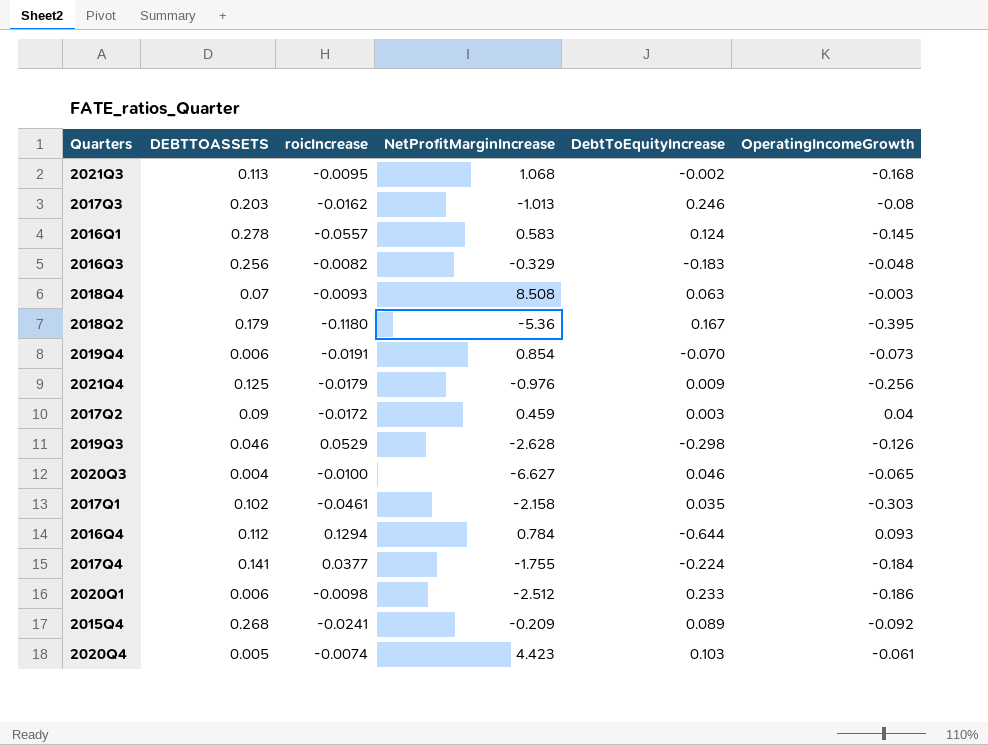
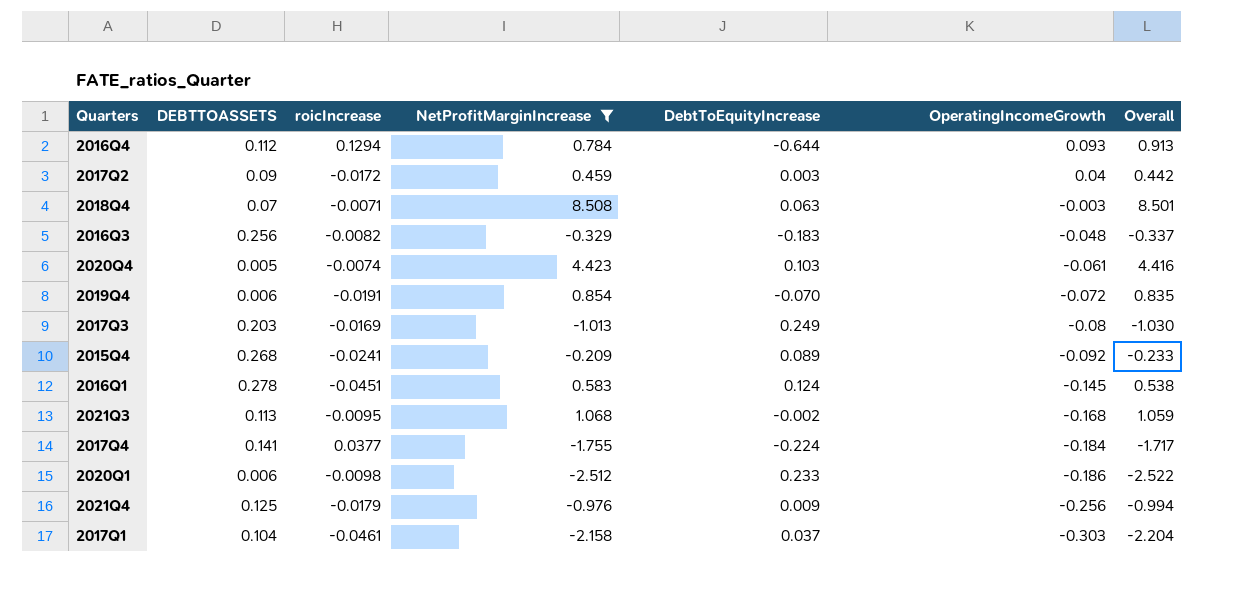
filter: none -> NetProfitMarginIncrease >= -2.512
row order: none -> OperatingIncomeGrowth descending
column Overall | formula: none -> [roicIncrease] + [NetProfitMarginIncrease]
2018Q4 | roicIncrease: -0.0093 -> -0.0071
2019Q4 | OperatingIncomeGrowth: -0.073 -> -0.072
2017Q3 | roicIncrease: -0.0162 -> -0.0169
2017Q3 | DebtToEquityIncrease: 0.246 -> 0.249
2016Q1 | roicIncrease: -0.0557 -> -0.0451
2017Q1 | DEBTTOASSETS: 0.102 -> 0.104
2017Q1 | DebtToEquityIncrease: 0.035 -> 0.037

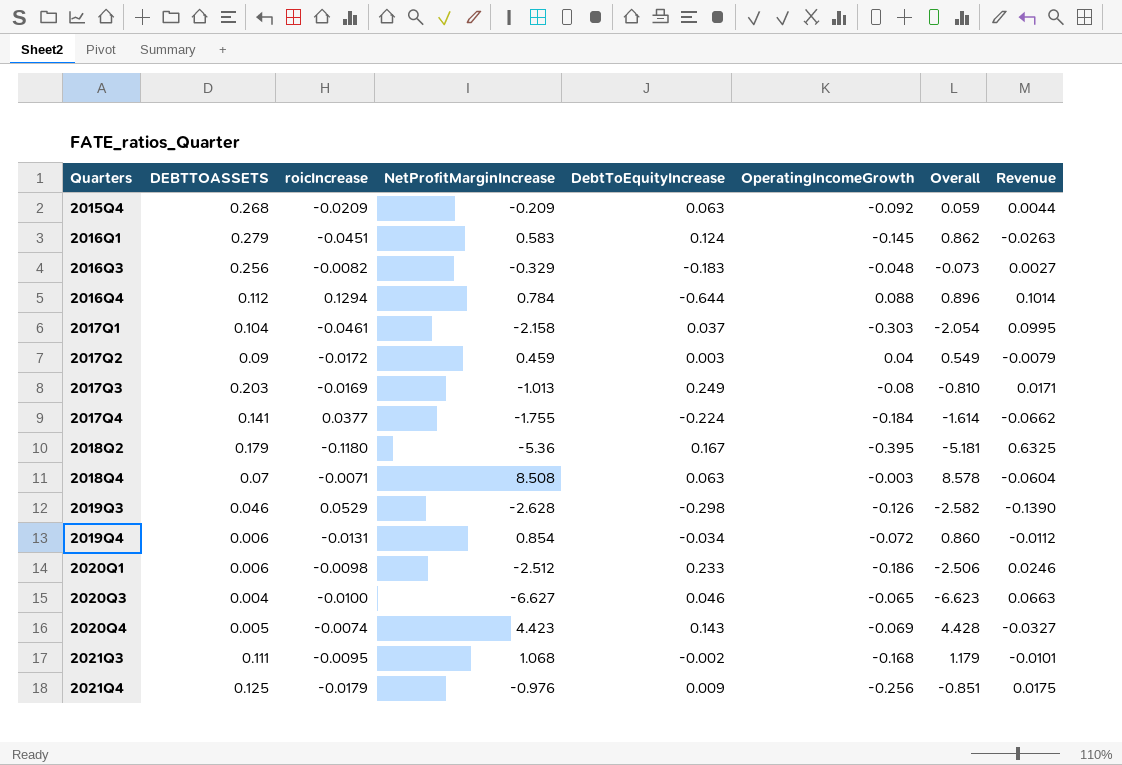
filter: NetProfitMarginIncrease >= -2.512 -> none
row order: OperatingIncomeGrowth descending -> Quarters ascending
column Overall | formula: [roicIncrease] + [NetProfitMarginIncrease] -> [DEBTTOASSETS] + [NetProfitMarginIncrease]
column Revenue | formula: none -> [roicIncrease] * [NetProfitMarginIncrease]
2015Q4 | roicIncrease: -0.0241 -> -0.0209
2015Q4 | DebtToEquityIncrease: 0.089 -> 0.063
2016Q1 | DEBTTOASSETS: 0.278 -> 0.279
2016Q4 | OperatingIncomeGrowth: 0.093 -> 0.088
2019Q4 | roicIncrease: -0.0191 -> -0.0131
2019Q4 | DebtToEquityIncrease: -0.070 -> -0.034
2020Q4 | DebtToEquityIncrease: 0.103 -> 0.143
2020Q4 | OperatingIncomeGrowth: -0.061 -> -0.069
2021Q3 | DEBTTOASSETS: 0.113 -> 0.111

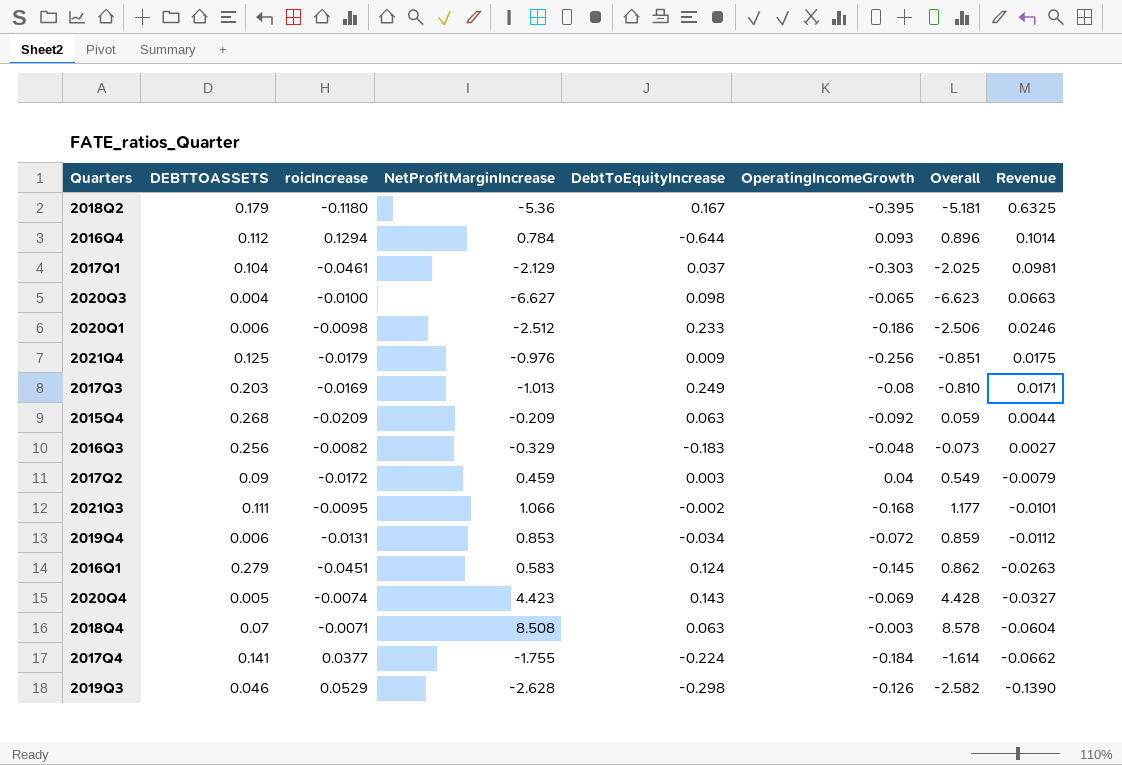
row order: Quarters ascending -> Revenue descending
2016Q4 | OperatingIncomeGrowth: 0.088 -> 0.093
2017Q1 | NetProfitMarginIncrease: -2.158 -> -2.129
2017Q1 | Overall: -2.054 -> -2.025
2017Q1 | Revenue: 0.0995 -> 0.0981
2020Q3 | DebtToEquityIncrease: 0.046 -> 0.098
2021Q3 | NetProfitMarginIncrease: 1.068 -> 1.066
2021Q3 | Overall: 1.179 -> 1.177
2019Q4 | NetProfitMarginIncrease: 0.854 -> 0.853
2019Q4 | Overall: 0.860 -> 0.859

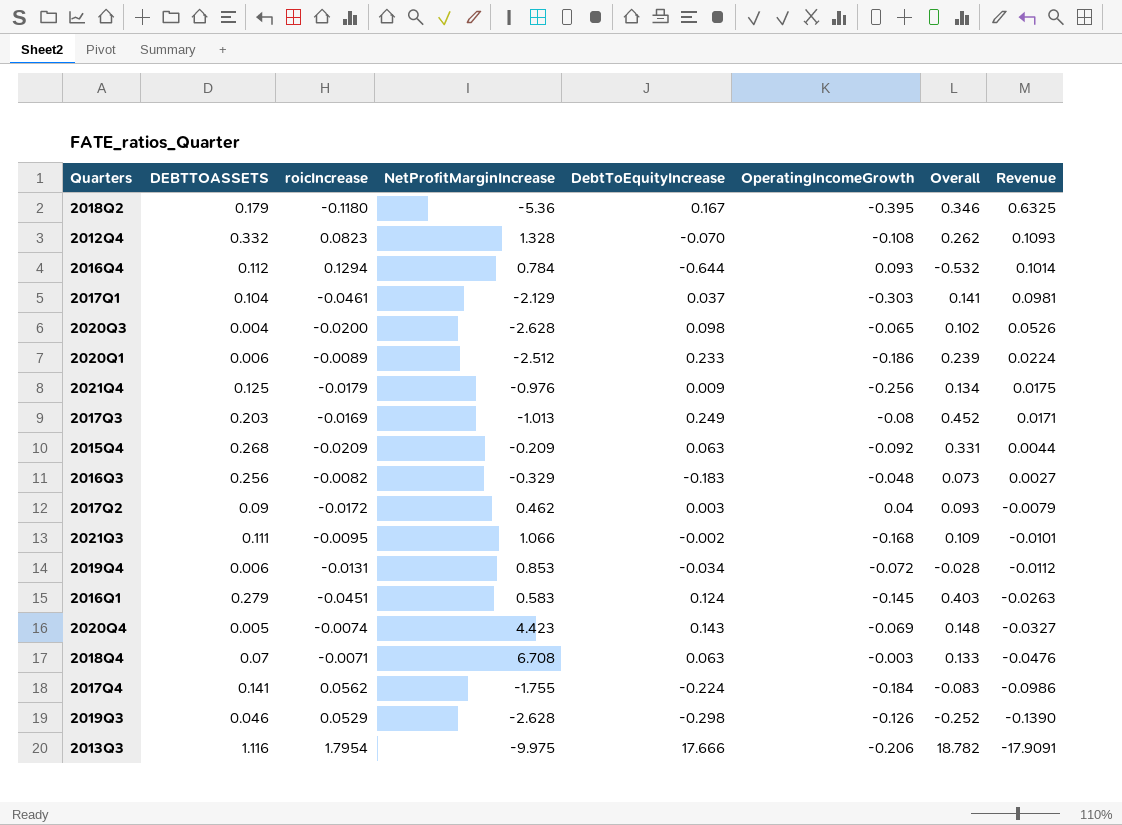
column Overall | formula: [DEBTTOASSETS] + [NetProfitMarginIncrease] -> [DEBTTOASSETS] + [DebtToEquityIncrease]
row 2012Q4: none -> 0.332 | 0.0823 | 1.328 | -0.070 | -0.108 | 0.262 | 0.1093
2020Q3 | roicIncrease: -0.0100 -> -0.0200
2020Q3 | NetProfitMarginIncrease: -6.627 -> -2.628
2020Q3 | Revenue: 0.0663 -> 0.0526
2020Q1 | roicIncrease: -0.0098 -> -0.0089
2020Q1 | Revenue: 0.0246 -> 0.0224
2017Q2 | NetProfitMarginIncrease: 0.459 -> 0.462
2018Q4 | NetProfitMarginIncrease: 8.508 -> 6.708
2018Q4 | Revenue: -0.0604 -> -0.0476
2017Q4 | roicIncrease: 0.0377 -> 0.0562
2017Q4 | Revenue: -0.0662 -> -0.0986
row 2013Q3: none -> 1.116 | 1.7954 | -9.975 | 17.666 | -0.206 | 18.782 | -17.9091

